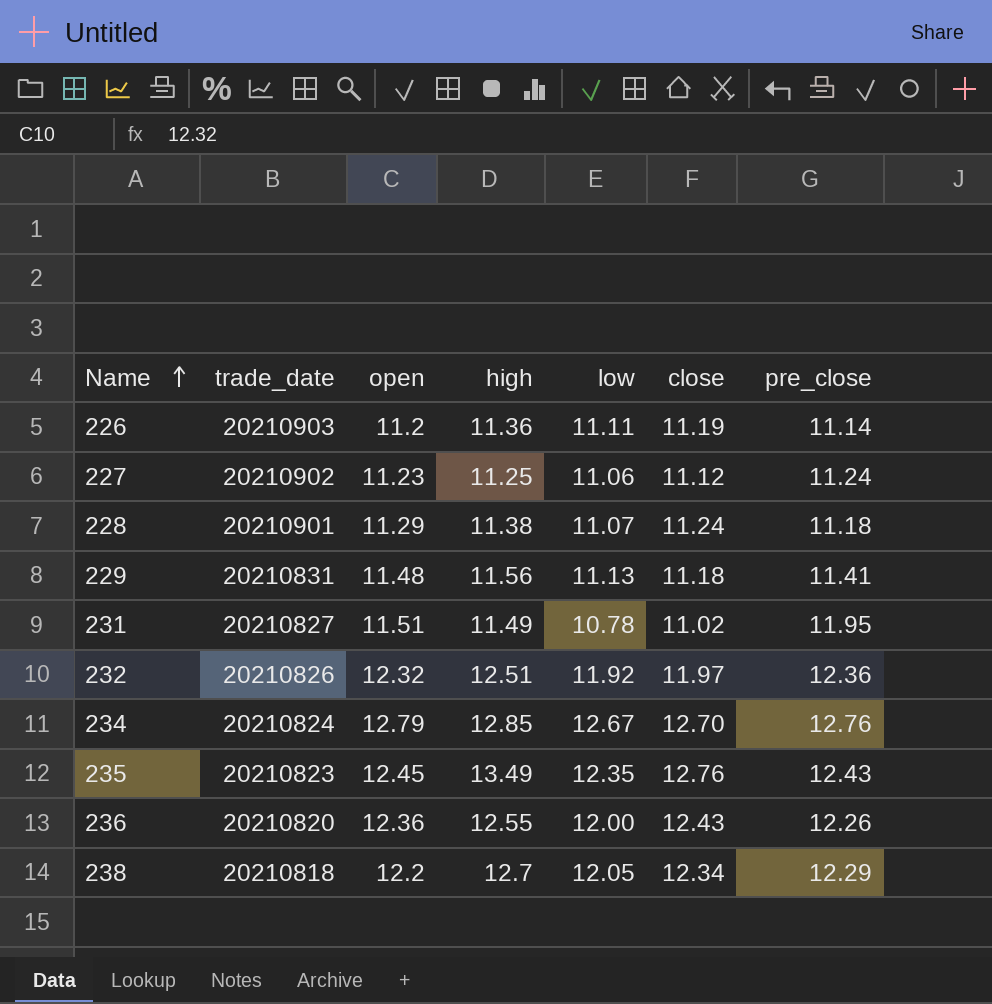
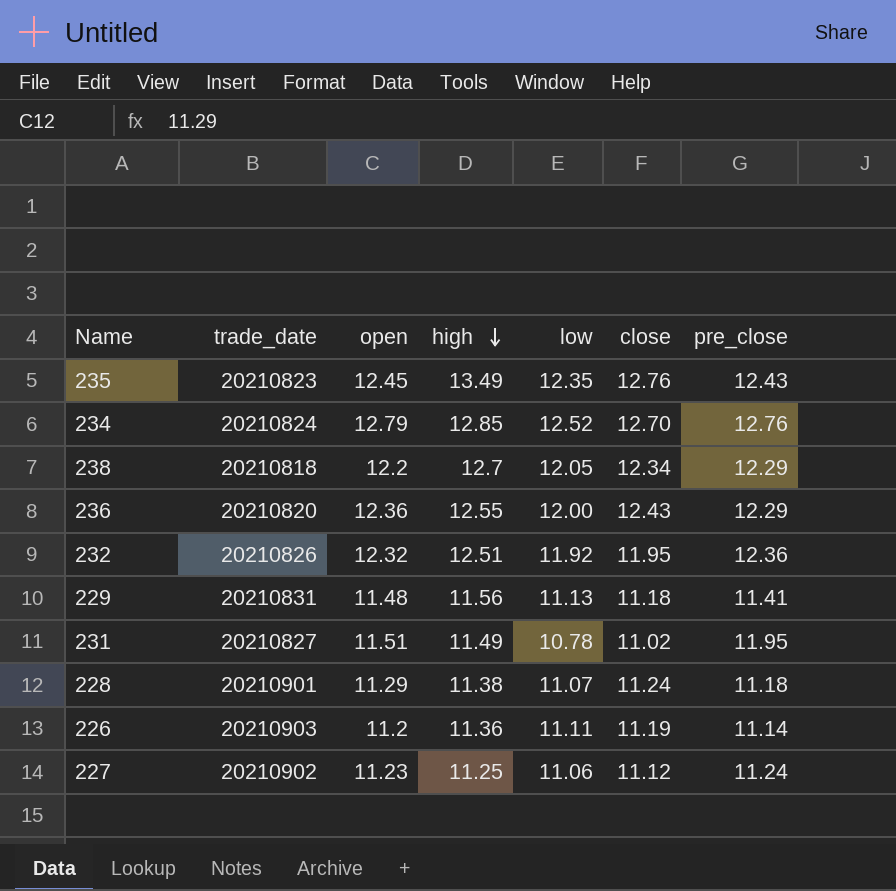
row order: Name ascending -> high descending
234 | low: 12.67 -> 12.52
236 | pre_close: 12.26 -> 12.29
232 | close: 11.97 -> 11.95

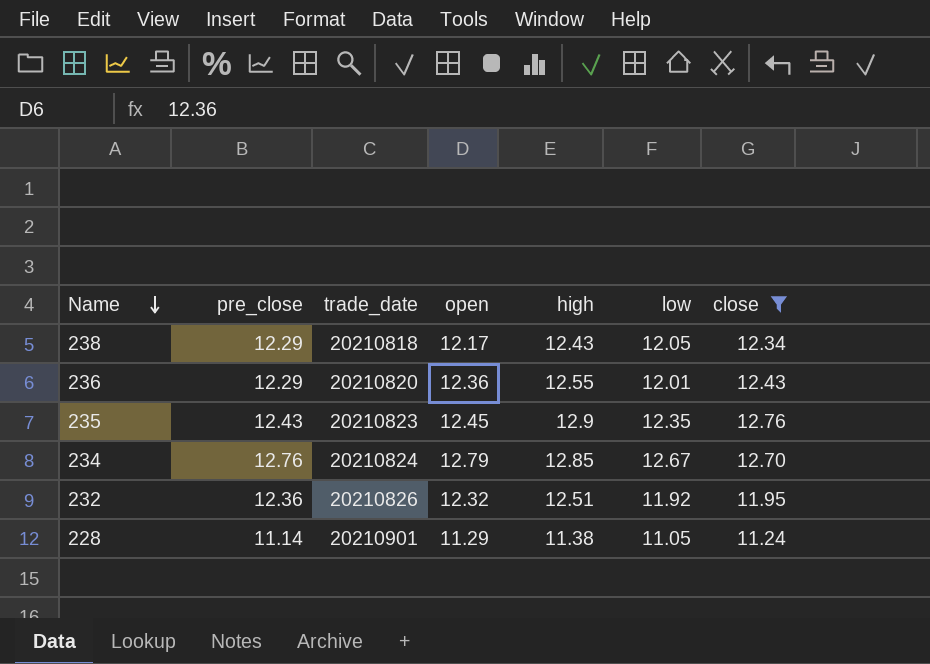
filter: none -> close >= 11.24
row order: high descending -> Name descending
column pre_close | position: 7 -> 2
238 | open: 12.2 -> 12.17
238 | high: 12.7 -> 12.43
236 | low: 12.00 -> 12.01
235 | high: 13.49 -> 12.9
234 | low: 12.52 -> 12.67
228 | pre_close: 11.18 -> 11.14
228 | low: 11.07 -> 11.05

